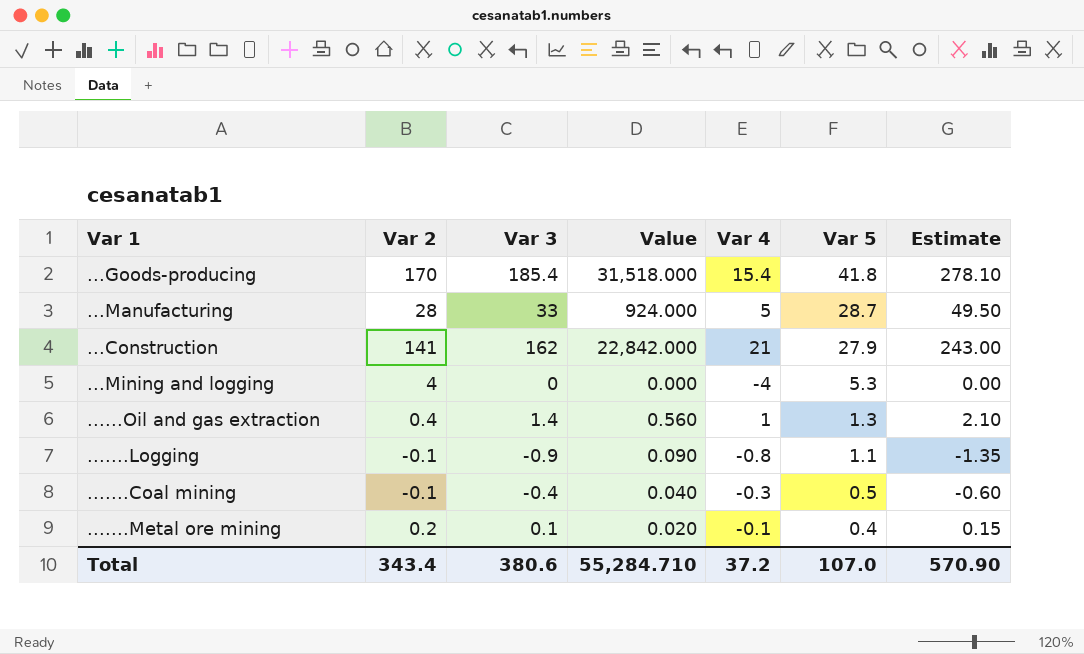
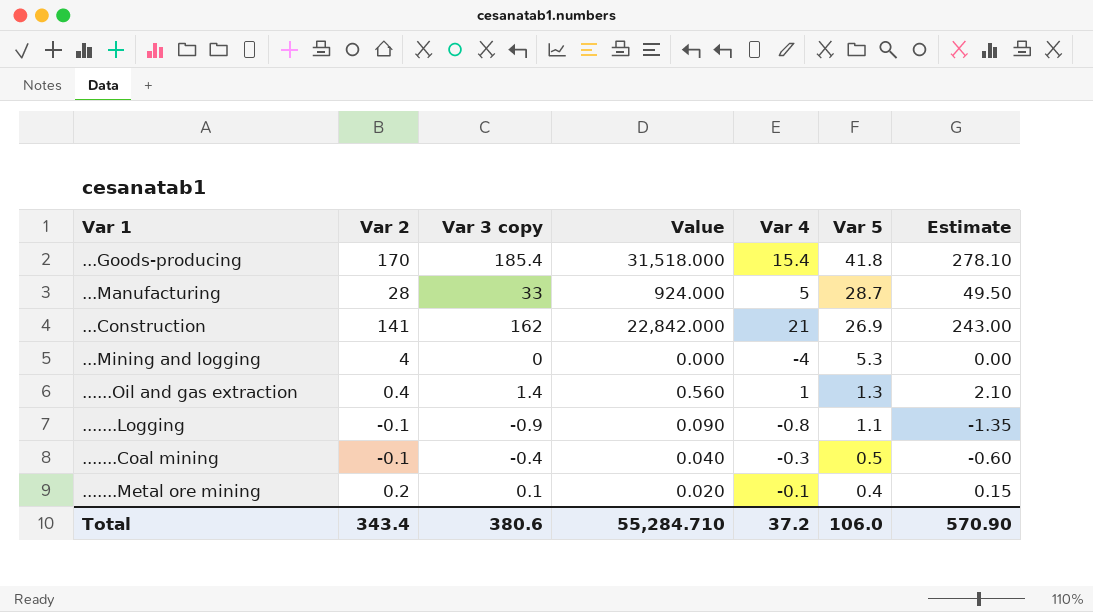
column name: Var 3 -> Var 3 copy
...Construction | Var 5: 27.9 -> 26.9
Total | Var 5: 107.0 -> 106.0

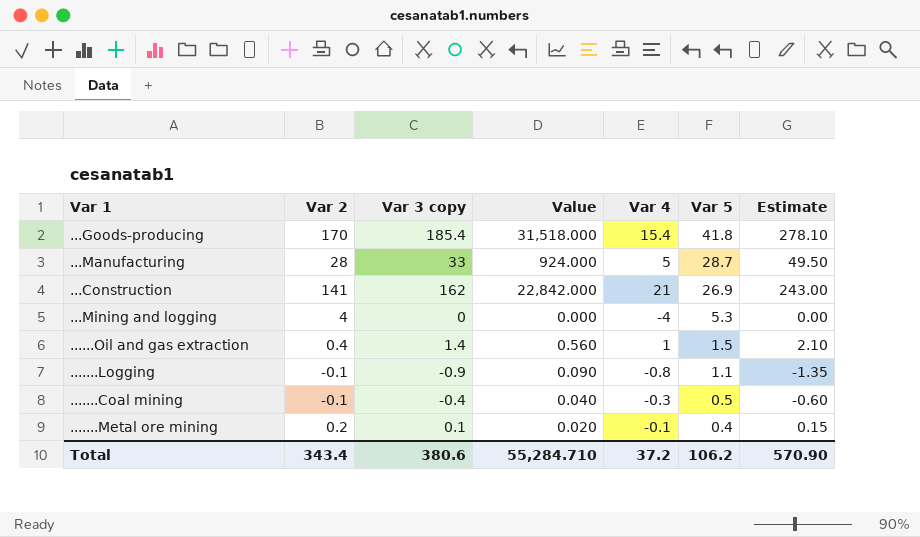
......Oil and gas extraction | Var 5: 1.3 -> 1.5
Total | Var 5: 106.0 -> 106.2

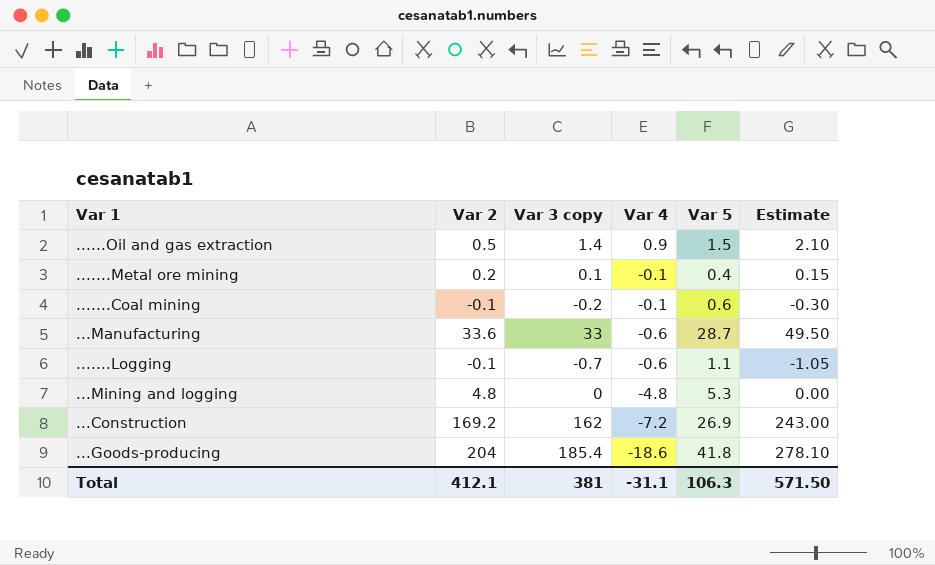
row order: Var 5 descending -> Var 4 descending
column Value | formula: [Var 2] * [Var 3 copy] -> none
......Oil and gas extraction | Var 2: 0.4 -> 0.5
......Oil and gas extraction | Var 4: 1 -> 0.9
.......Coal mining | Var 3 copy: -0.4 -> -0.2
.......Coal mining | Var 4: -0.3 -> -0.1
.......Coal mining | Var 5: 0.5 -> 0.6
.......Coal mining | Estimate: -0.60 -> -0.30
...Manufacturing | Var 2: 28 -> 33.6
...Manufacturing | Var 4: 5 -> -0.6
.......Logging | Var 3 copy: -0.9 -> -0.7
.......Logging | Var 4: -0.8 -> -0.6
.......Logging | Estimate: -1.35 -> -1.05
...Mining and logging | Var 2: 4 -> 4.8
...Mining and logging | Var 4: -4 -> -4.8
...Construction | Var 2: 141 -> 169.2
...Construction | Var 4: 21 -> -7.2
...Goods-producing | Var 2: 170 -> 204
...Goods-producing | Var 4: 15.4 -> -18.6
Total | Var 2: 343.4 -> 412.1
Total | Var 3 copy: 380.6 -> 381
Total | Var 4: 37.2 -> -31.1
Total | Var 5: 106.2 -> 106.3
Total | Estimate: 570.90 -> 571.50

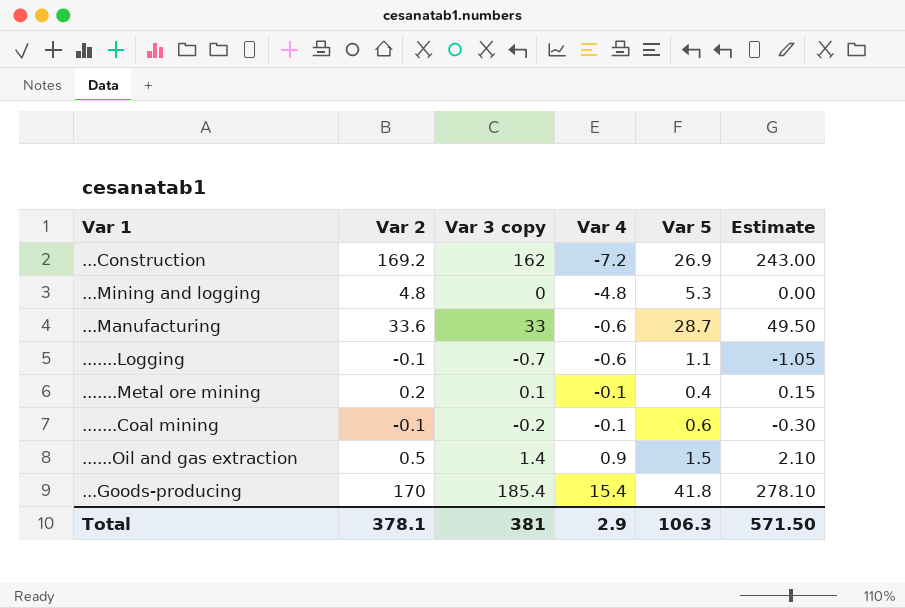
row order: Var 4 descending -> Var 4 ascending
...Goods-producing | Var 2: 204 -> 170
...Goods-producing | Var 4: -18.6 -> 15.4
Total | Var 2: 412.1 -> 378.1
Total | Var 4: -31.1 -> 2.9

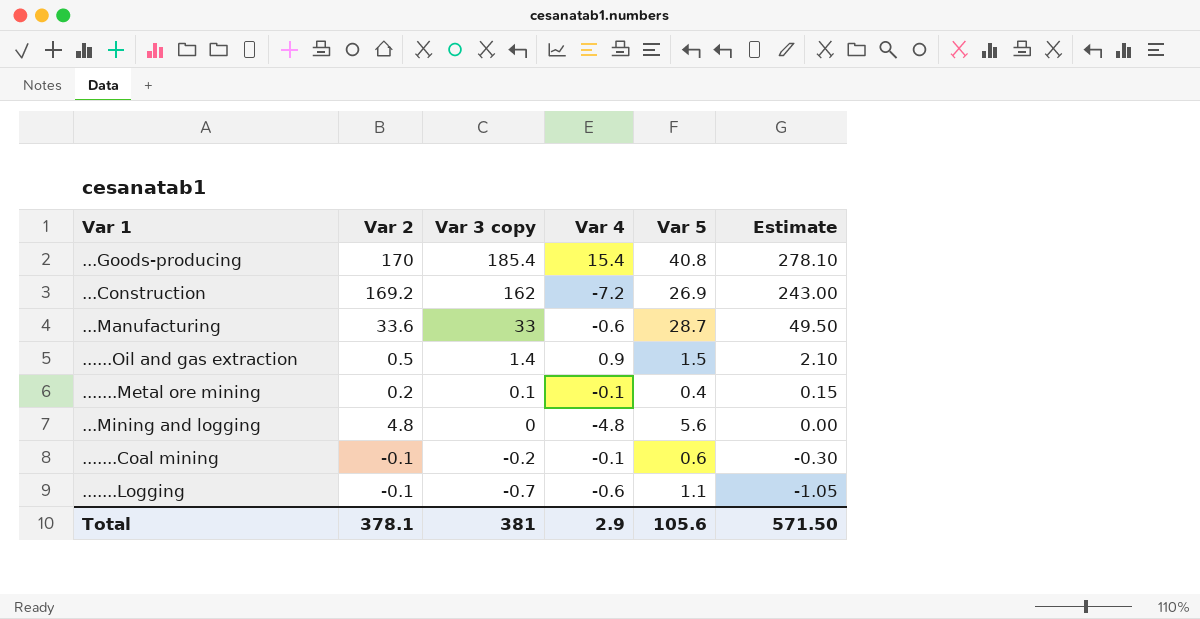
row order: Var 4 ascending -> Var 3 copy descending
...Goods-producing | Var 5: 41.8 -> 40.8
...Mining and logging | Var 5: 5.3 -> 5.6
Total | Var 5: 106.3 -> 105.6

